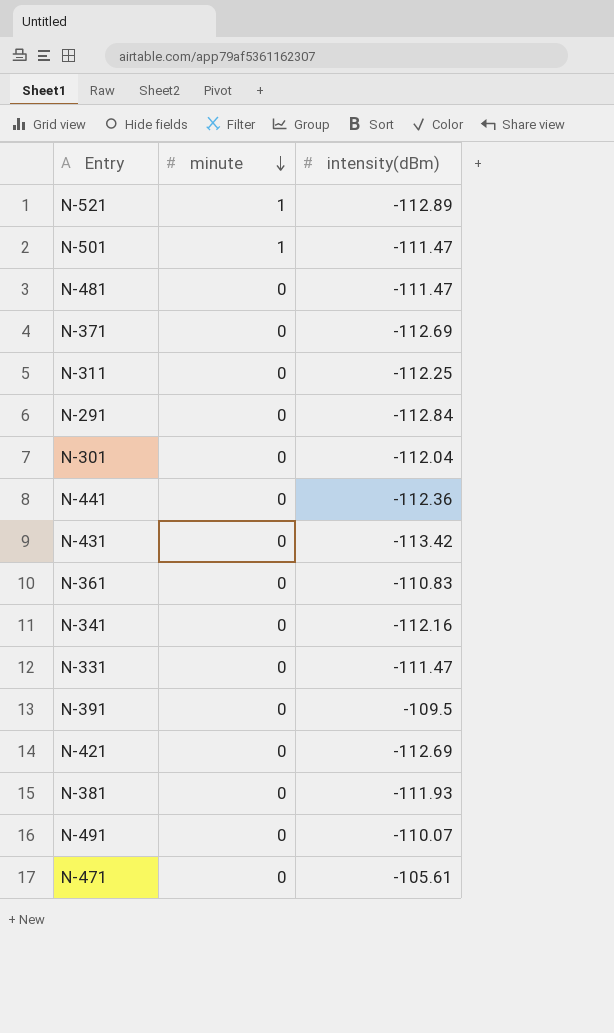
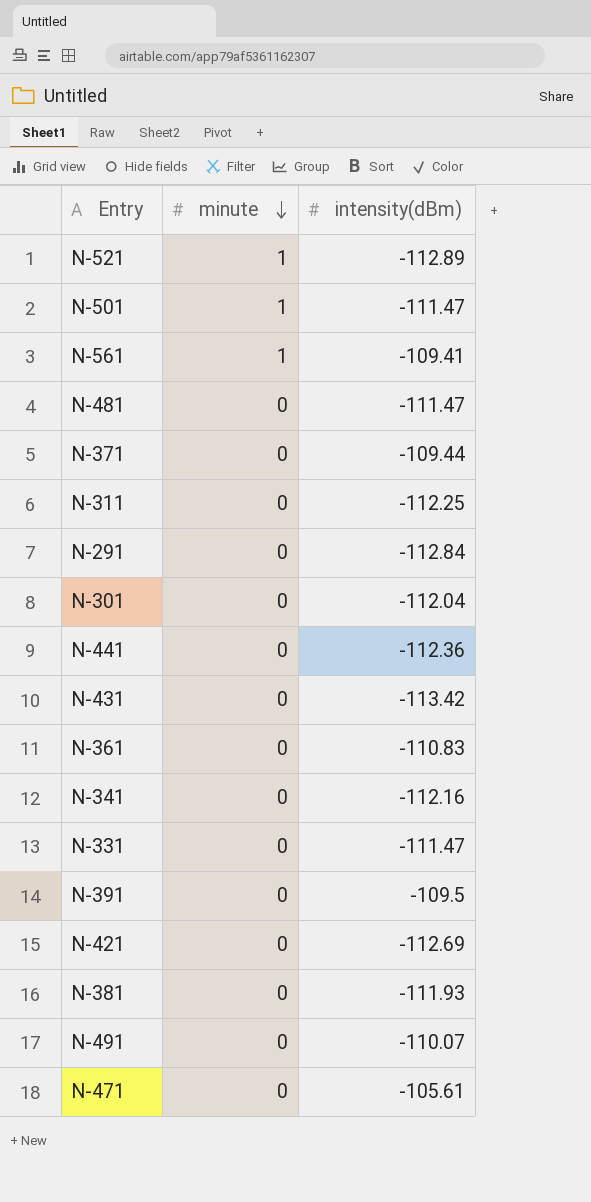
row N-561: none -> 1 | -109.41
N-371 | intensity(dBm): -112.69 -> -109.44

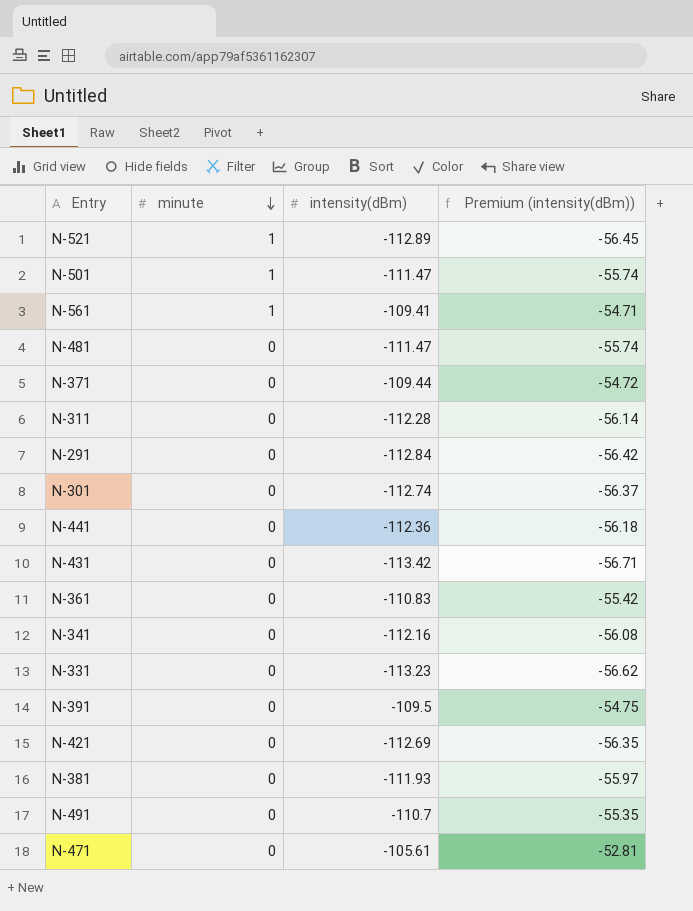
column Premium (intensity(dBm)) | formula: none -> [intensity(dBm)] * 0.5
N-311 | intensity(dBm): -112.25 -> -112.28
N-301 | intensity(dBm): -112.04 -> -112.74
N-331 | intensity(dBm): -111.47 -> -113.23
N-491 | intensity(dBm): -110.07 -> -110.7

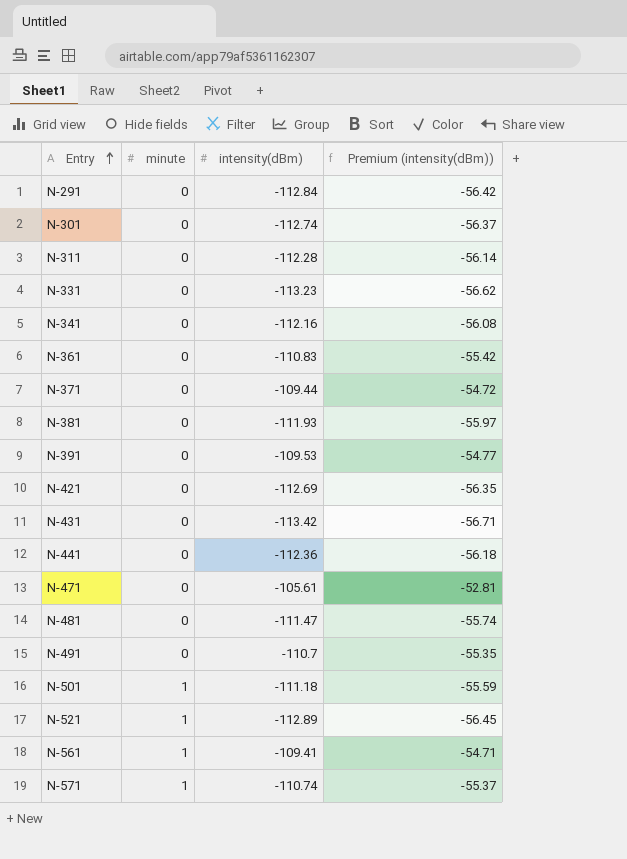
row order: minute descending -> Entry ascending
N-391 | intensity(dBm): -109.5 -> -109.53
N-391 | Premium (intensity(dBm)): -54.75 -> -54.77
N-501 | intensity(dBm): -111.47 -> -111.18
N-501 | Premium (intensity(dBm)): -55.74 -> -55.59
row N-571: none -> 1 | -110.74 | -55.37

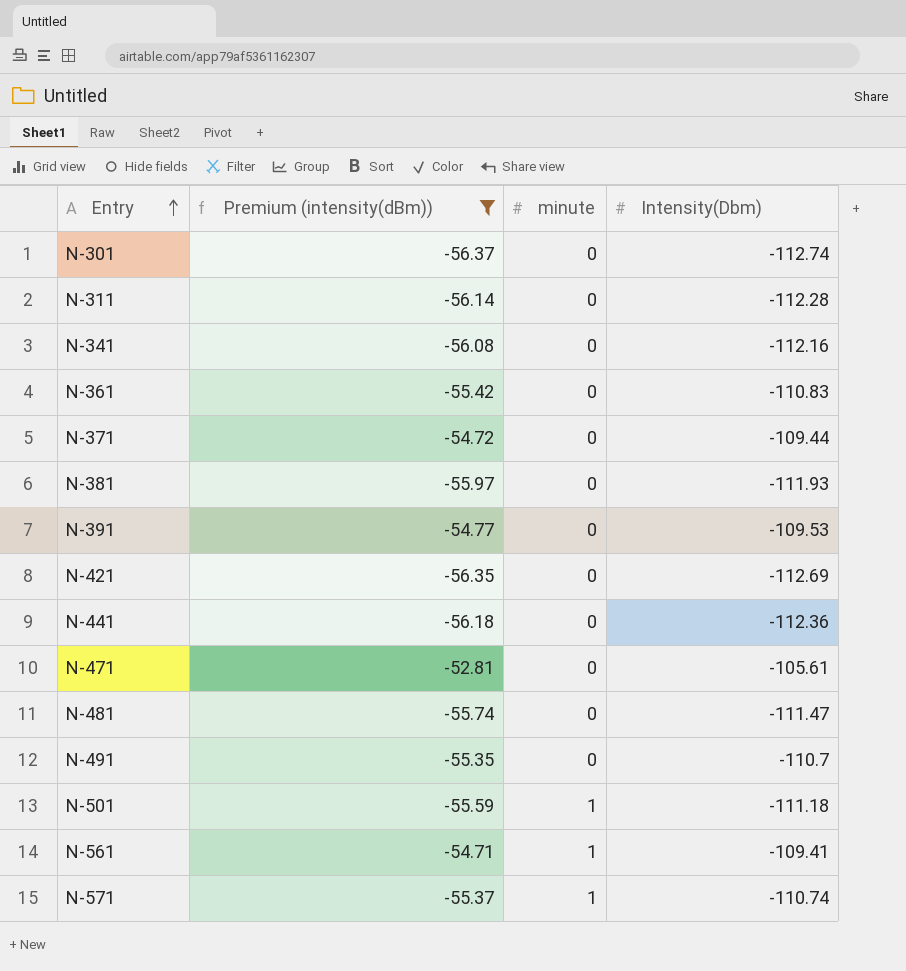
filter: none -> Premium (intensity(dBm)) >= -56.37
column Premium (intensity(dBm)) | position: 4 -> 2
column name: intensity(dBm) -> Intensity(Dbm)

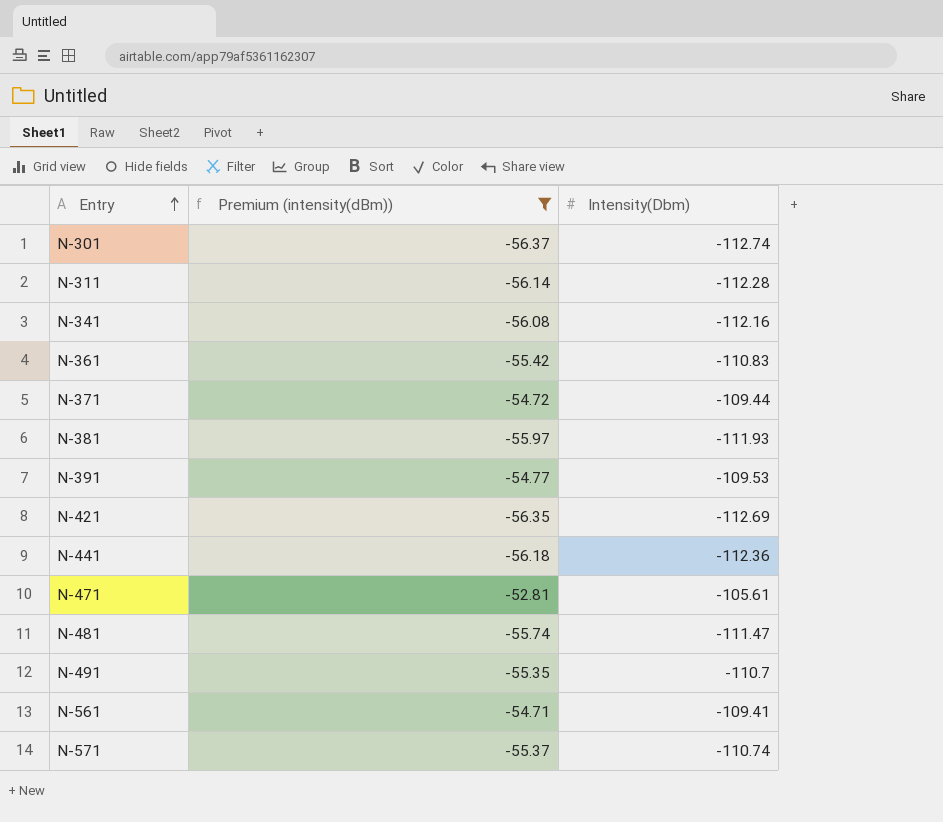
column minute | position: 3 -> none
row N-501: -55.59 | 1 | -111.18 -> none

